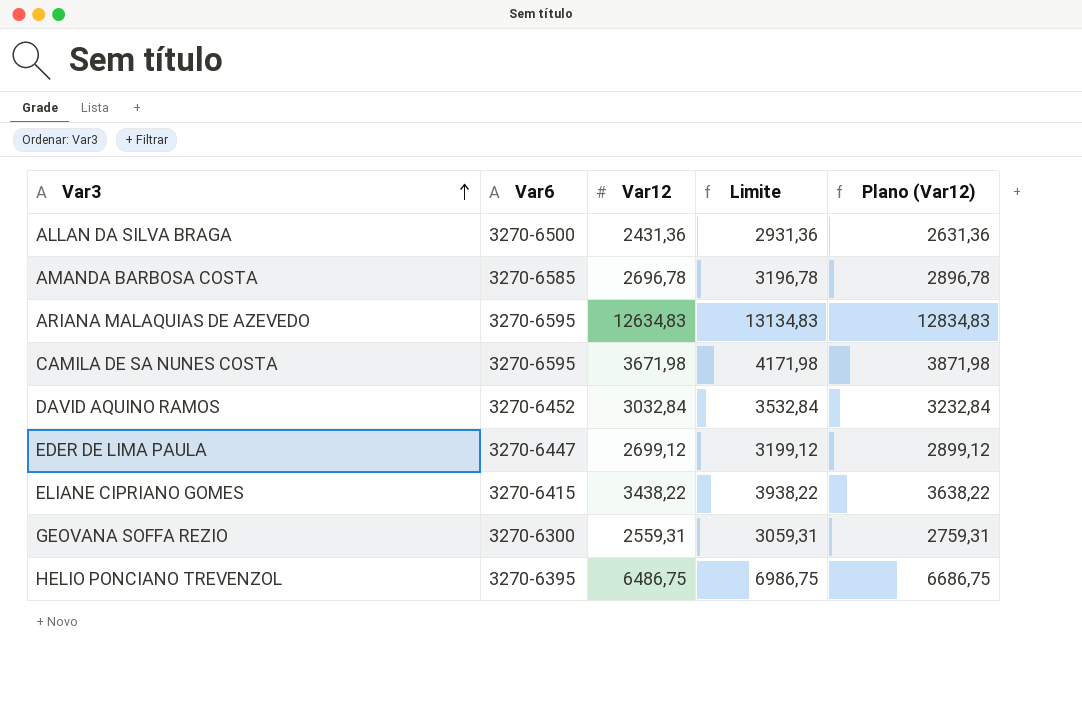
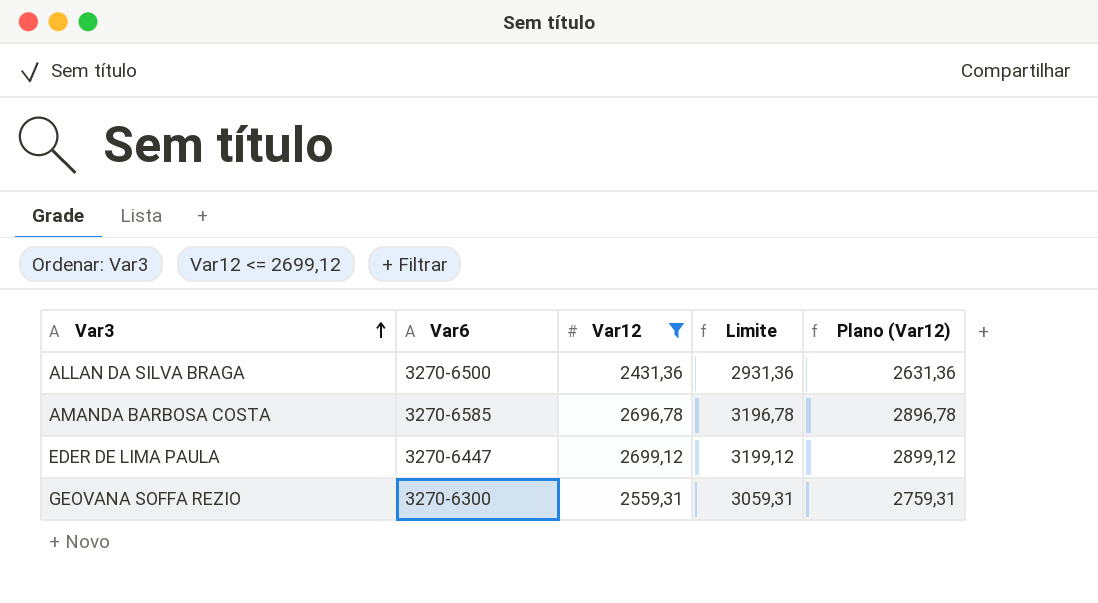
filter: none -> Var12 <= 2699,12

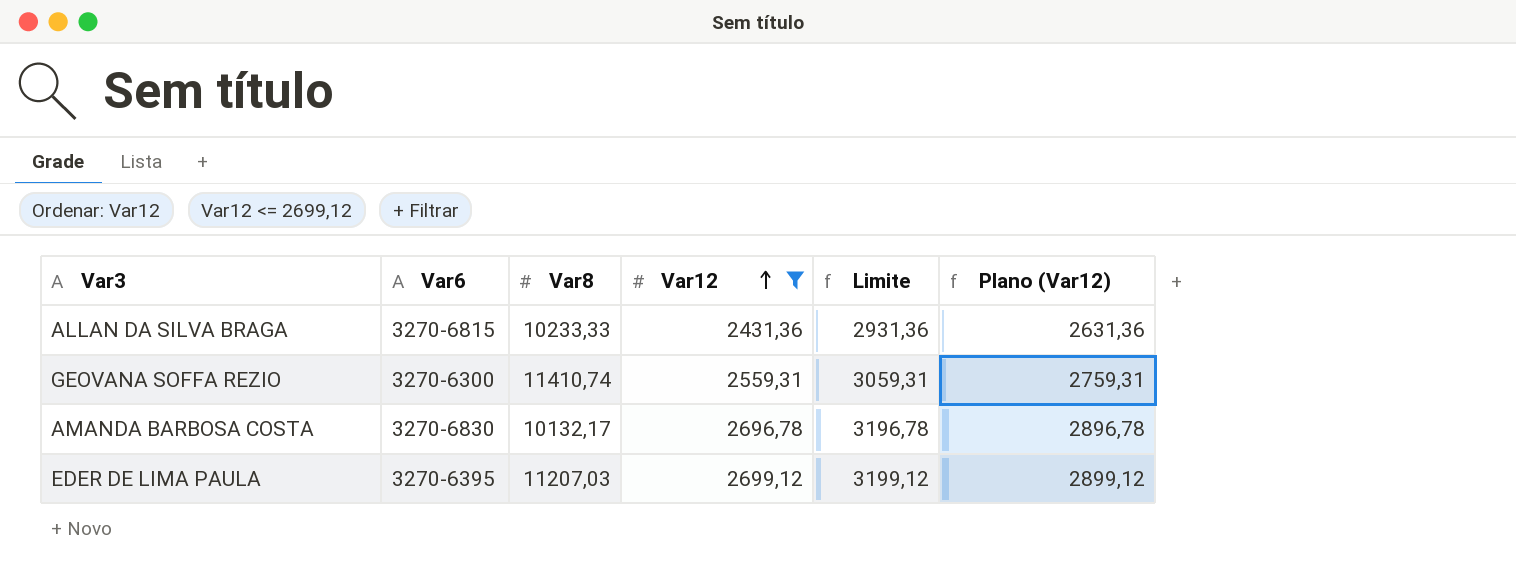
row order: Var3 ascending -> Var12 ascending
column Var8 | position: none -> 3
ALLAN DA SILVA BRAGA | Var6: 3270-6500 -> 3270-6815
AMANDA BARBOSA COSTA | Var6: 3270-6585 -> 3270-6830
EDER DE LIMA PAULA | Var6: 3270-6447 -> 3270-6395

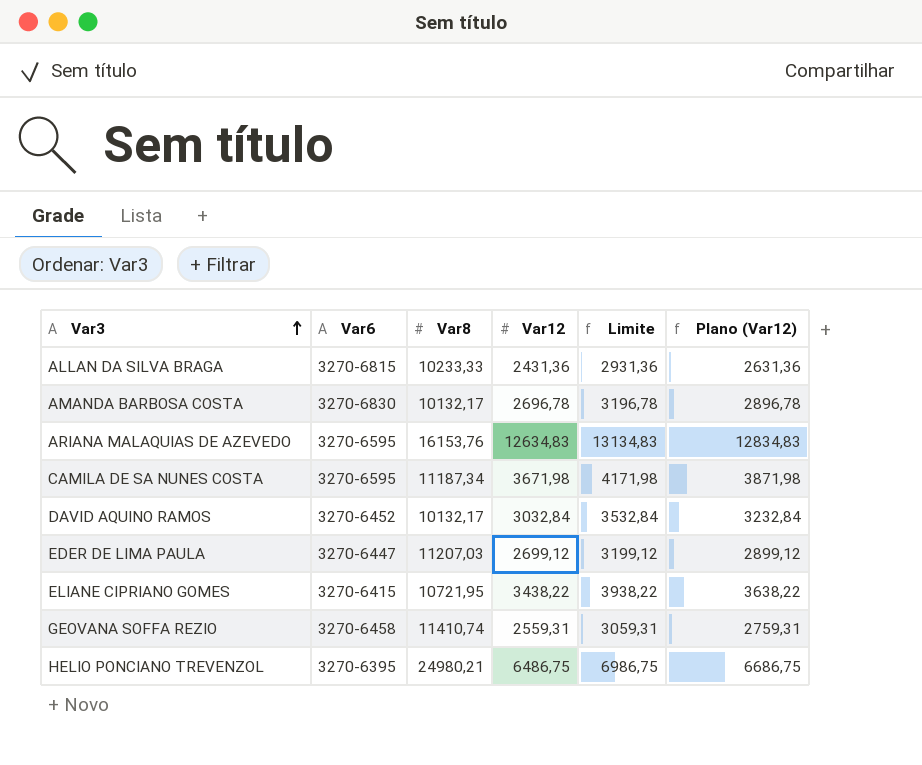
filter: Var12 <= 2699,12 -> none
row order: Var12 ascending -> Var3 ascending
EDER DE LIMA PAULA | Var6: 3270-6395 -> 3270-6447
GEOVANA SOFFA REZIO | Var6: 3270-6300 -> 3270-6458

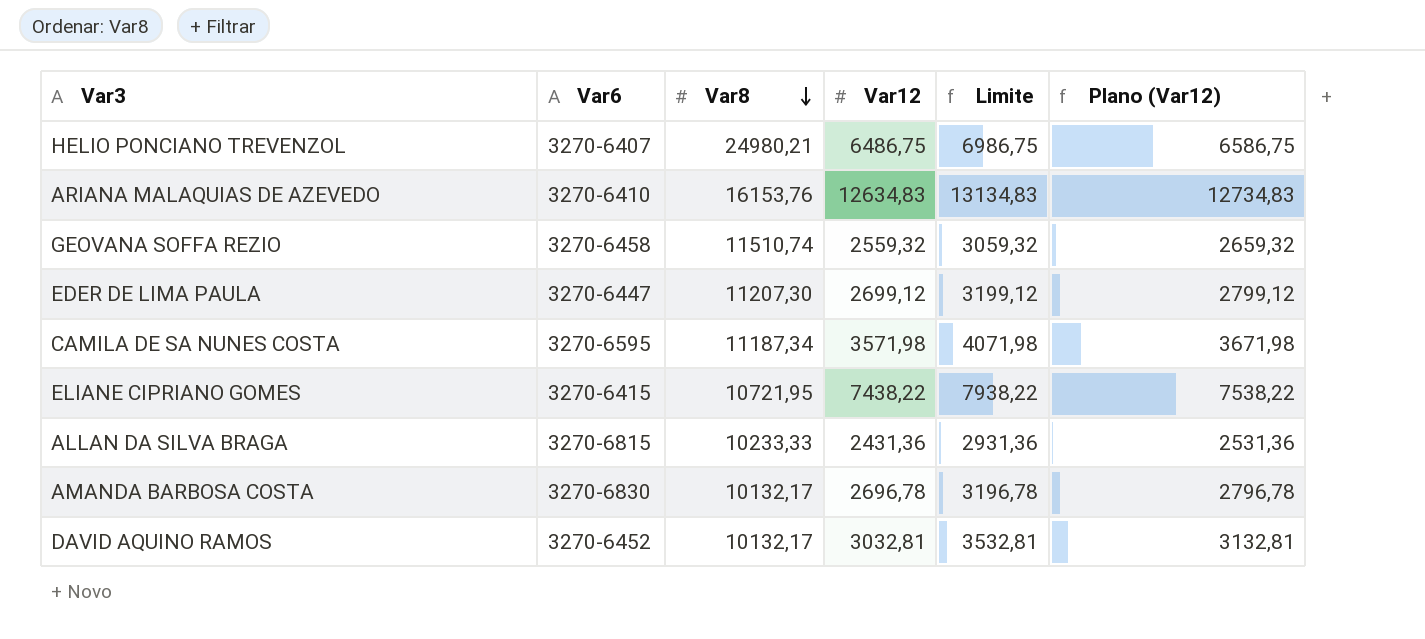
row order: Var3 ascending -> Var8 descending
column Plano (Var12) | formula: [Var12] + 200 -> [Var12] + 100
HELIO PONCIANO TREVENZOL | Var6: 3270-6395 -> 3270-6407
ARIANA MALAQUIAS DE AZEVEDO | Var6: 3270-6595 -> 3270-6410
GEOVANA SOFFA REZIO | Var8: 11410,74 -> 11510,74
GEOVANA SOFFA REZIO | Var12: 2559,31 -> 2559,32
GEOVANA SOFFA REZIO | Limite: 3059,31 -> 3059,32
EDER DE LIMA PAULA | Var8: 11207,03 -> 11207,30
CAMILA DE SA NUNES COSTA | Var12: 3671,98 -> 3571,98
CAMILA DE SA NUNES COSTA | Limite: 4171,98 -> 4071,98
ELIANE CIPRIANO GOMES | Var12: 3438,22 -> 7438,22
ELIANE CIPRIANO GOMES | Limite: 3938,22 -> 7938,22
DAVID AQUINO RAMOS | Var12: 3032,84 -> 3032,81
DAVID AQUINO RAMOS | Limite: 3532,84 -> 3532,81

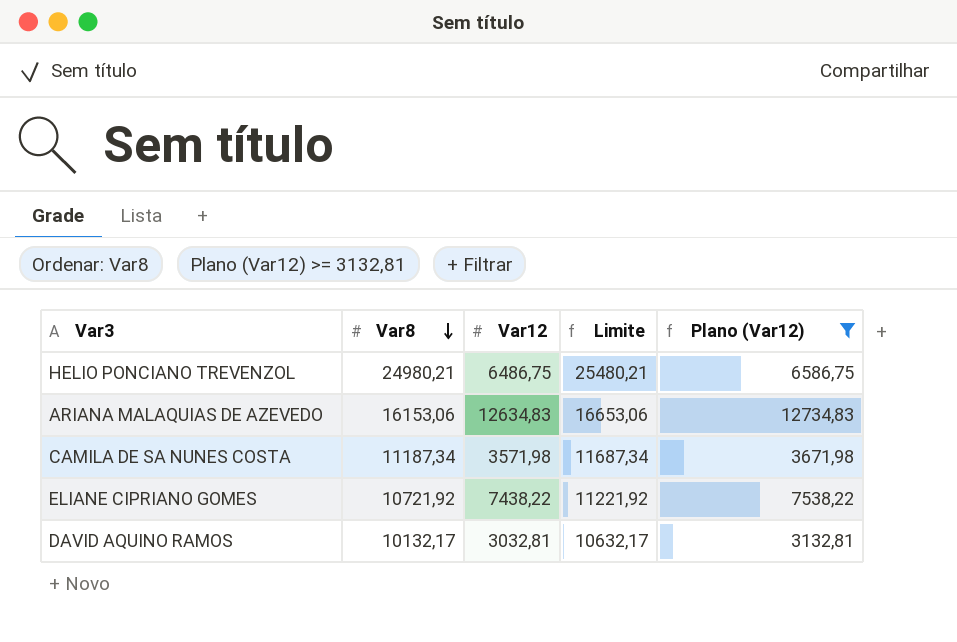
filter: none -> Plano (Var12) >= 3132,81
column Var6 | position: 2 -> none
column Limite | formula: [Var12] + 500 -> [Var8] + 500
ARIANA MALAQUIAS DE AZEVEDO | Var8: 16153,76 -> 16153,06
ELIANE CIPRIANO GOMES | Var8: 10721,95 -> 10721,92

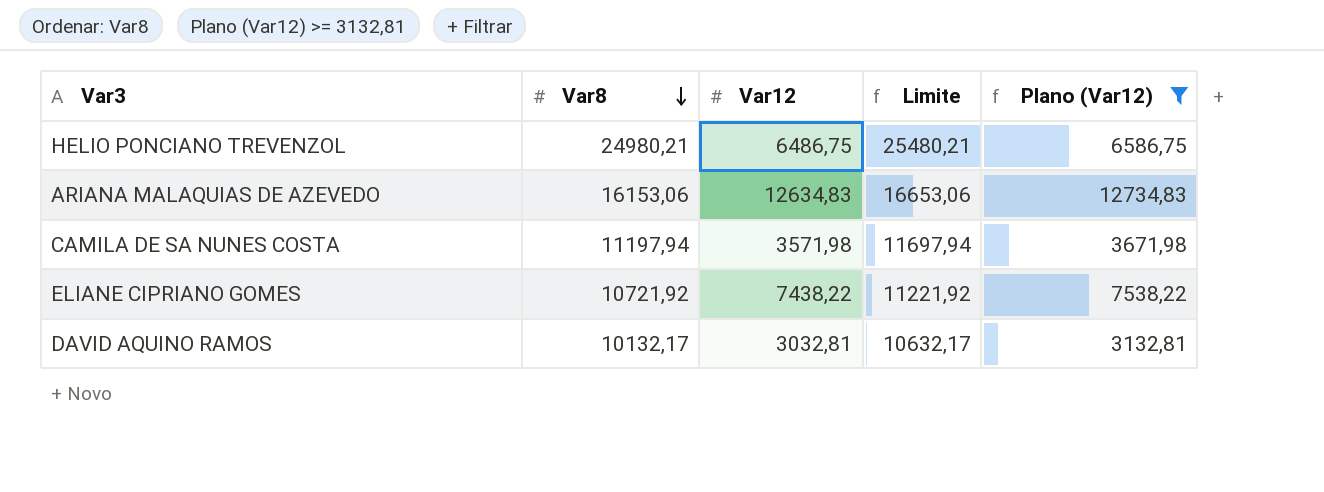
CAMILA DE SA NUNES COSTA | Var8: 11187,34 -> 11197,94
CAMILA DE SA NUNES COSTA | Limite: 11687,34 -> 11697,94

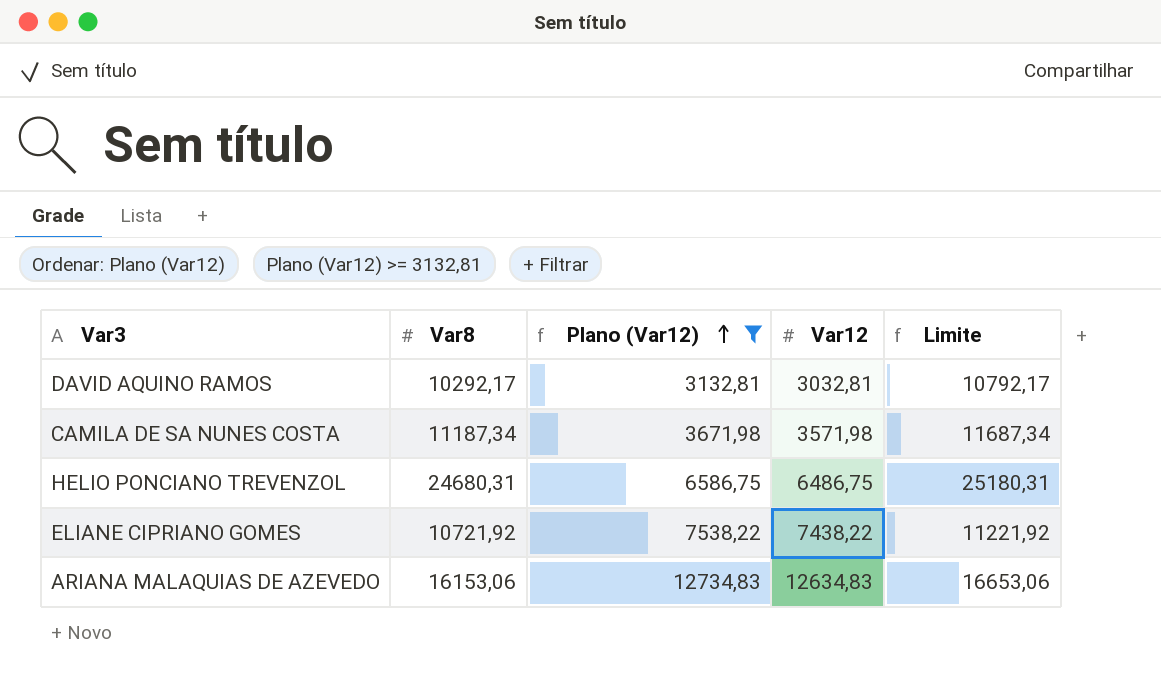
row order: Var8 descending -> Plano (Var12) ascending
column Plano (Var12) | position: 5 -> 3
DAVID AQUINO RAMOS | Var8: 10132,17 -> 10292,17
DAVID AQUINO RAMOS | Limite: 10632,17 -> 10792,17
CAMILA DE SA NUNES COSTA | Var8: 11197,94 -> 11187,34
CAMILA DE SA NUNES COSTA | Limite: 11697,94 -> 11687,34
HELIO PONCIANO TREVENZOL | Var8: 24980,21 -> 24680,31
HELIO PONCIANO TREVENZOL | Limite: 25480,21 -> 25180,31

